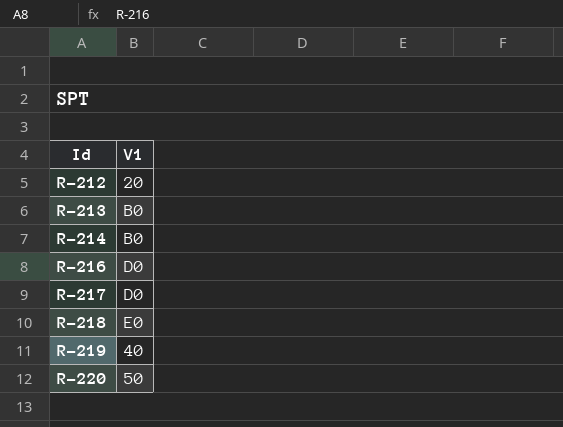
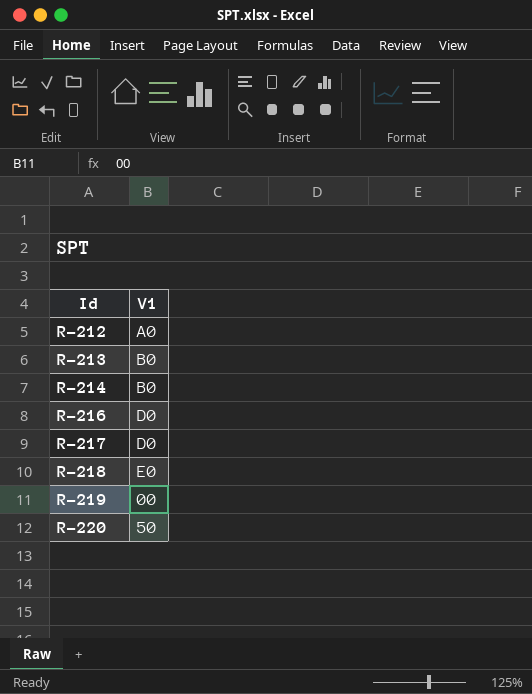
R-212 | V1: 20 -> A0
R-219 | V1: 40 -> 00

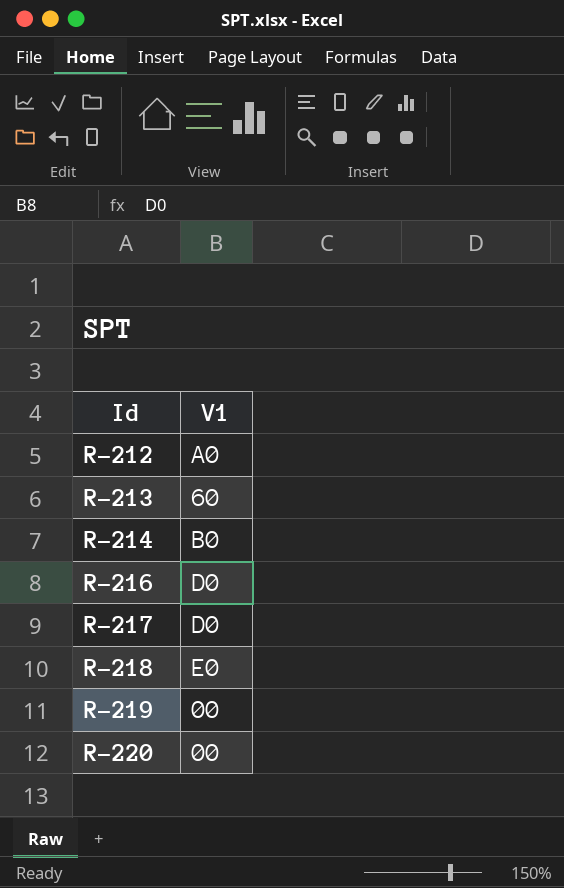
R-213 | V1: B0 -> 60
R-220 | V1: 50 -> 00

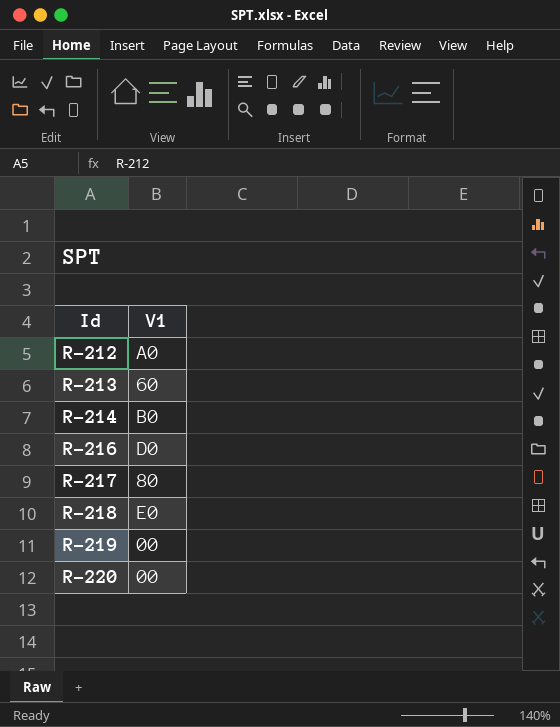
R-217 | V1: D0 -> 80

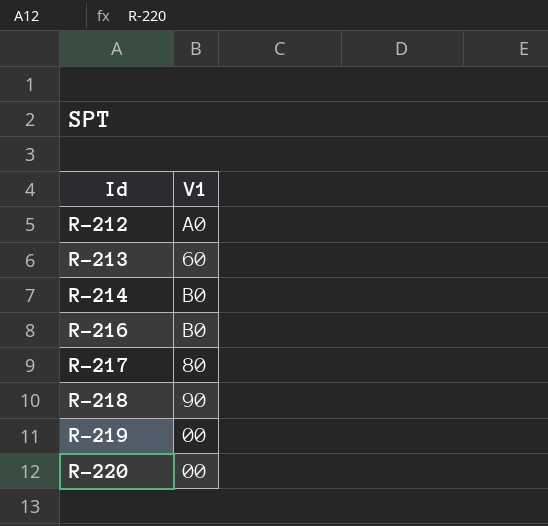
R-216 | V1: D0 -> B0
R-218 | V1: E0 -> 90

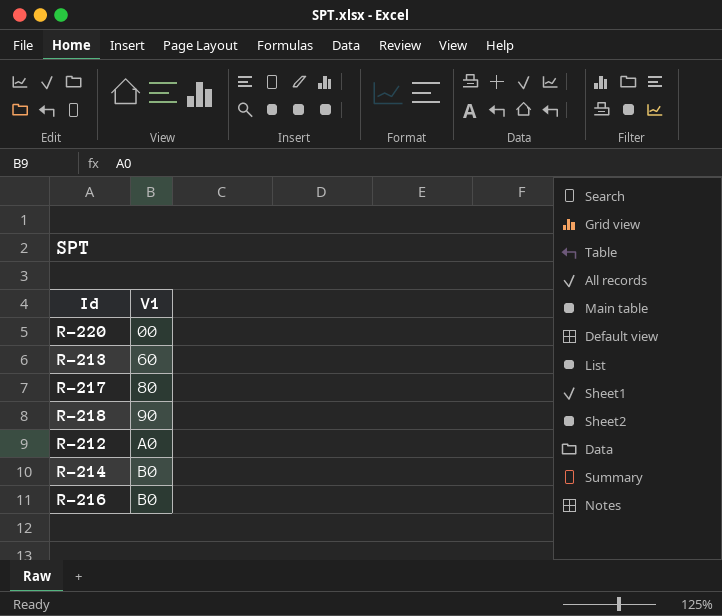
row order: Id ascending -> V1 ascending
row R-219: 00 -> none

